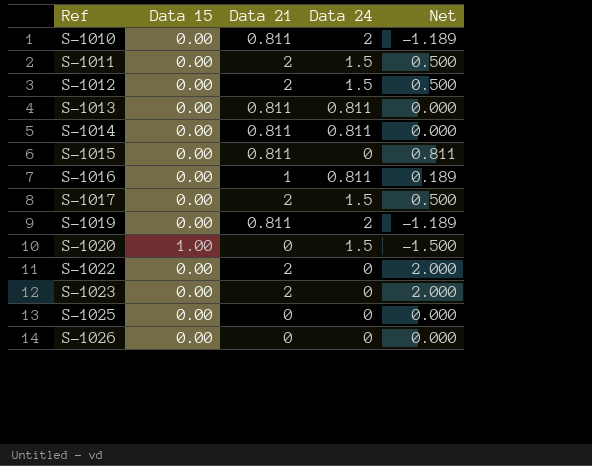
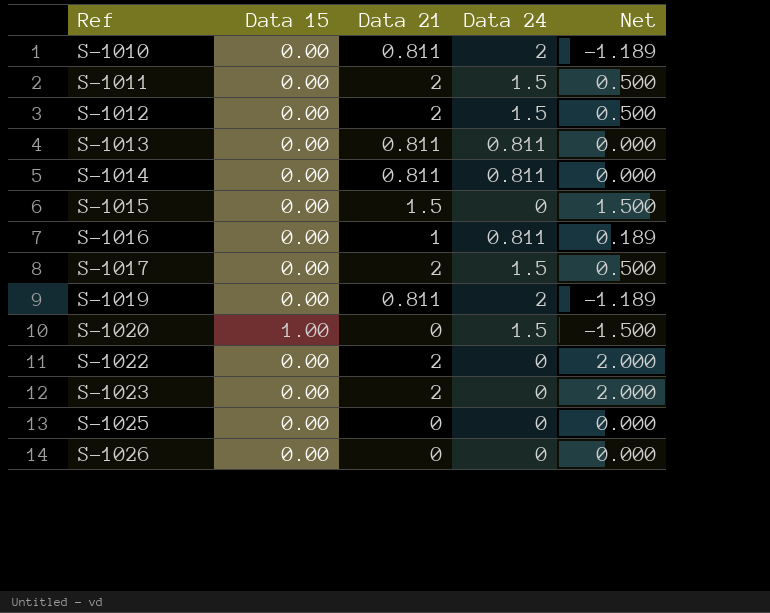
S-1015 | Data 21: 0.811 -> 1.5
S-1015 | Net: 0.811 -> 1.500

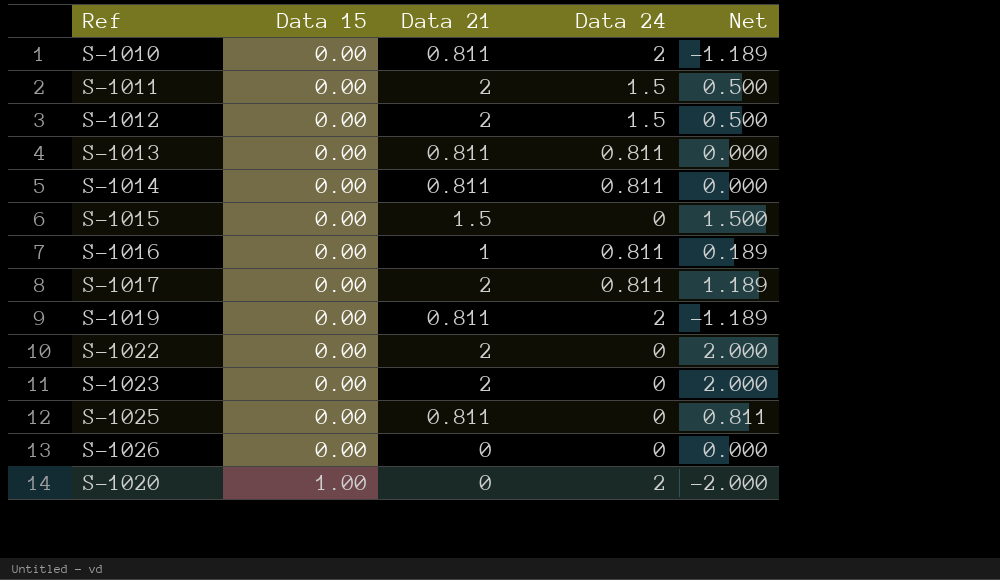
row order: Ref ascending -> Data 15 ascending
S-1017 | Data 24: 1.5 -> 0.811
S-1017 | Net: 0.500 -> 1.189
S-1025 | Data 21: 0 -> 0.811
S-1025 | Net: 0.000 -> 0.811
S-1020 | Data 24: 1.5 -> 2
S-1020 | Net: -1.500 -> -2.000

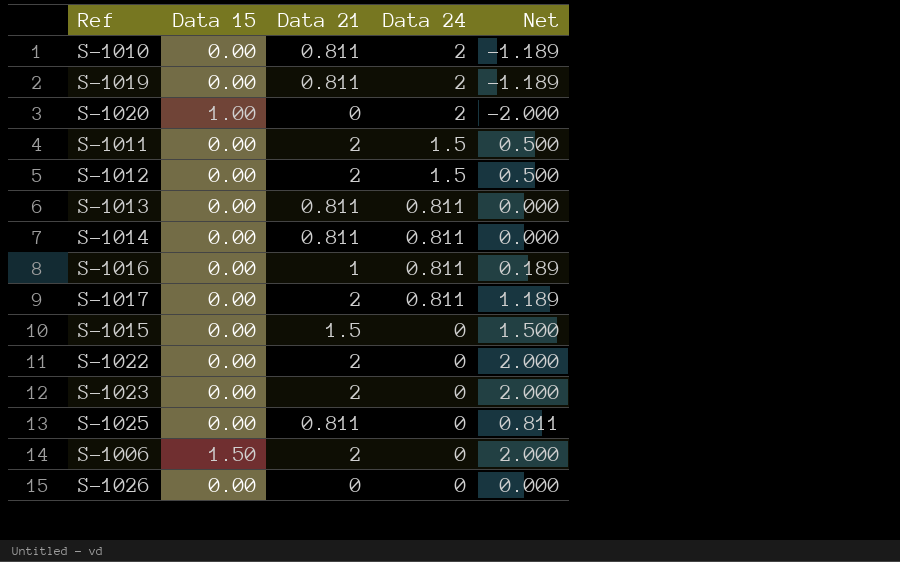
row order: Data 15 ascending -> Data 24 descending
row S-1006: none -> 1.50 | 2 | 0 | 2.000

